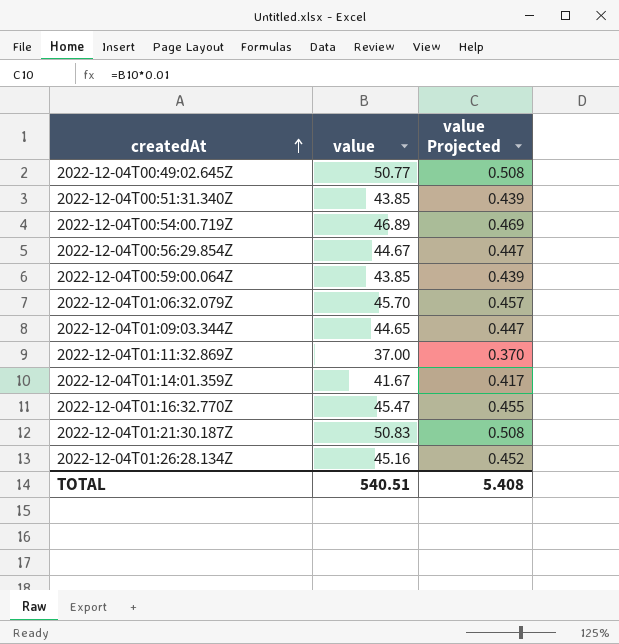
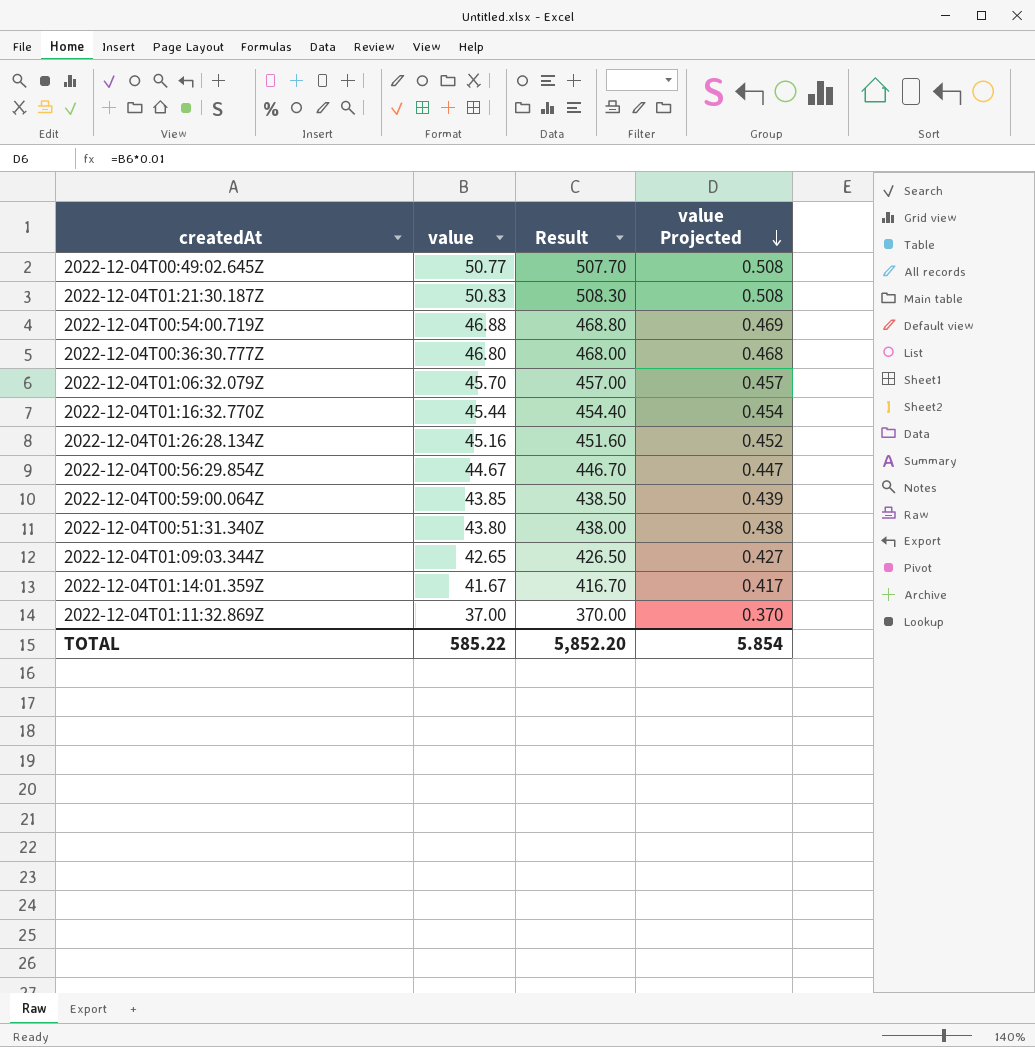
row order: createdAt ascending -> value Projected descending
column Result | formula: none -> [value] * 10
2022-12-04T00:54:00.719Z | value: 46.89 -> 46.88
row 2022-12-04T00:36:30.777Z: none -> 46.80 | 468.00 | 0.468
2022-12-04T01:16:32.770Z | value: 45.47 -> 45.44
2022-12-04T01:16:32.770Z | value Projected: 0.455 -> 0.454
2022-12-04T00:51:31.340Z | value: 43.85 -> 43.80
2022-12-04T00:51:31.340Z | value Projected: 0.439 -> 0.438
2022-12-04T01:09:03.344Z | value: 44.65 -> 42.65
2022-12-04T01:09:03.344Z | value Projected: 0.447 -> 0.427
TOTAL | value: 540.51 -> 585.22
TOTAL | value Projected: 5.408 -> 5.854

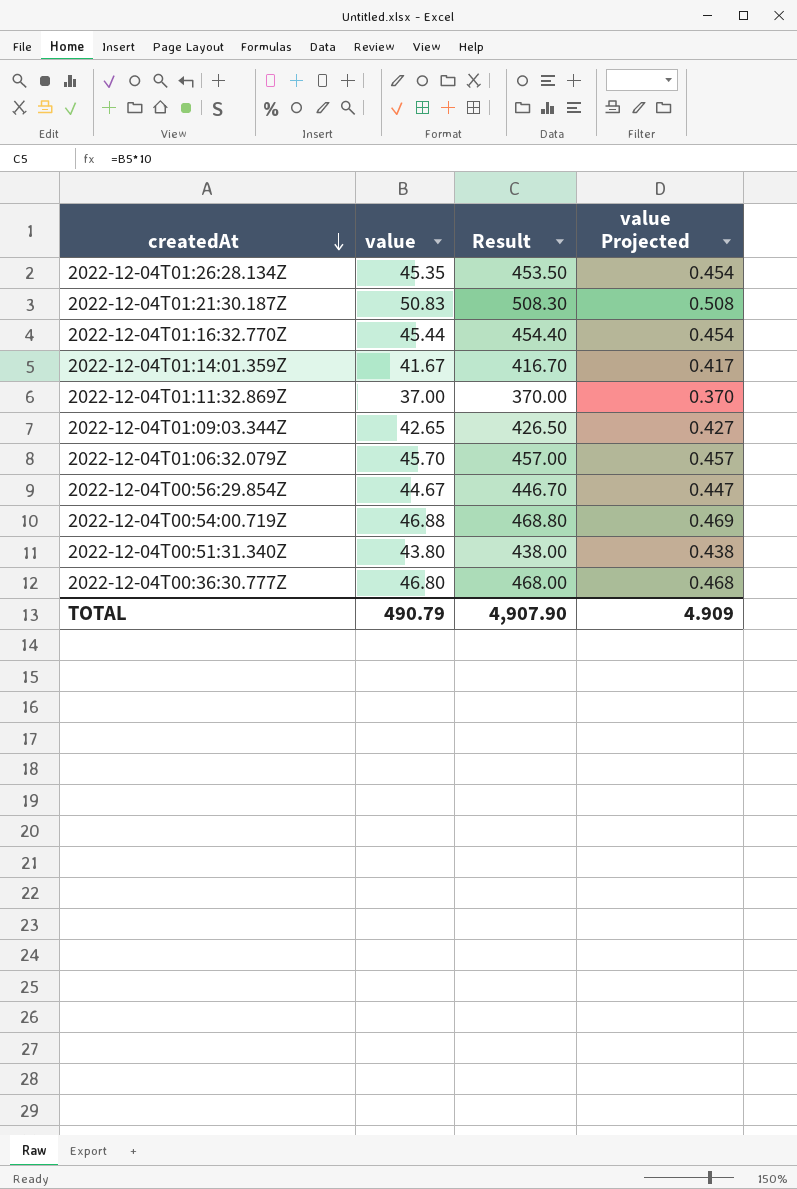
row order: value Projected descending -> createdAt descending
row 2022-12-04T00:49:02.645Z: 50.77 | 507.70 | 0.508 -> none
row 2022-12-04T00:59:00.064Z: 43.85 | 438.50 | 0.439 -> none
2022-12-04T01:26:28.134Z | value: 45.16 -> 45.35
2022-12-04T01:26:28.134Z | Result: 451.60 -> 453.50
2022-12-04T01:26:28.134Z | value Projected: 0.452 -> 0.454
TOTAL | value: 585.22 -> 490.79
TOTAL | Result: 5,852.20 -> 4,907.90
TOTAL | value Projected: 5.854 -> 4.909

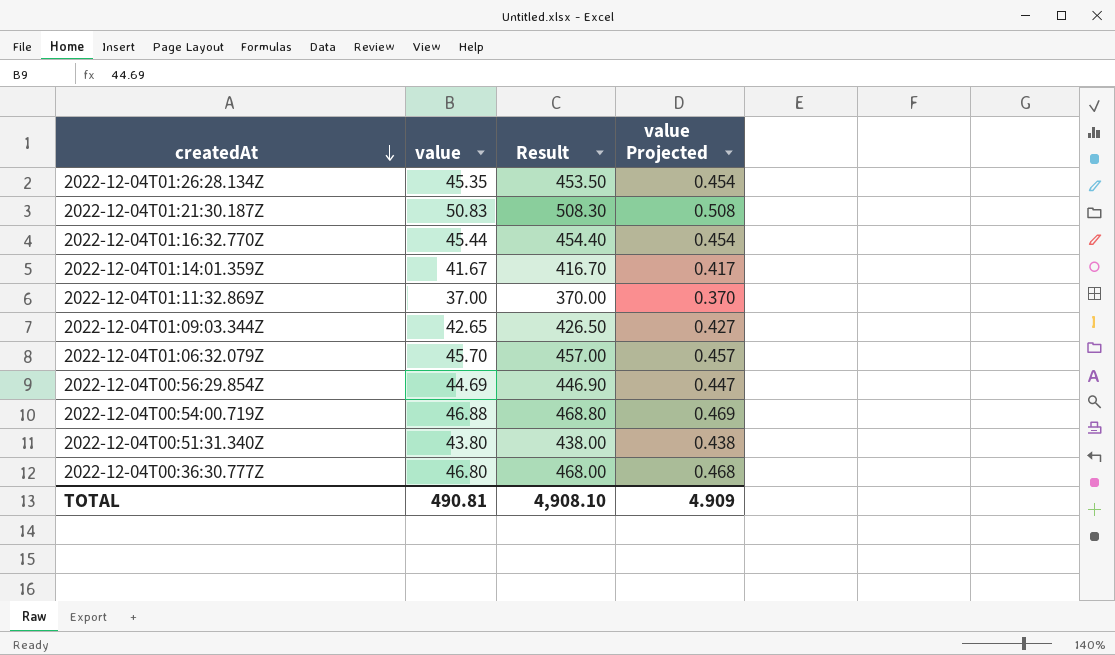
2022-12-04T00:56:29.854Z | value: 44.67 -> 44.69
2022-12-04T00:56:29.854Z | Result: 446.70 -> 446.90
TOTAL | value: 490.79 -> 490.81
TOTAL | Result: 4,907.90 -> 4,908.10

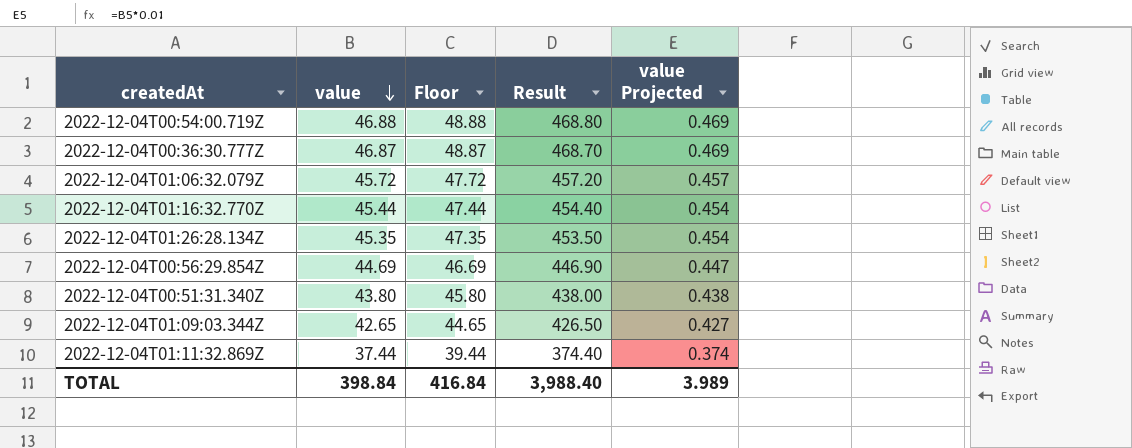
row order: createdAt descending -> value descending
column Floor | formula: none -> [value] + 2
row 2022-12-04T01:21:30.187Z: 50.83 | 508.30 | 0.508 -> none
row 2022-12-04T01:14:01.359Z: 41.67 | 416.70 | 0.417 -> none
2022-12-04T00:36:30.777Z | value: 46.80 -> 46.87
2022-12-04T00:36:30.777Z | Result: 468.00 -> 468.70
2022-12-04T00:36:30.777Z | value Projected: 0.468 -> 0.469
2022-12-04T01:06:32.079Z | value: 45.70 -> 45.72
2022-12-04T01:06:32.079Z | Result: 457.00 -> 457.20
2022-12-04T01:11:32.869Z | value: 37.00 -> 37.44
2022-12-04T01:11:32.869Z | Result: 370.00 -> 374.40
2022-12-04T01:11:32.869Z | value Projected: 0.370 -> 0.374
TOTAL | value: 490.81 -> 398.84
TOTAL | Result: 4,908.10 -> 3,988.40
TOTAL | value Projected: 4.909 -> 3.989

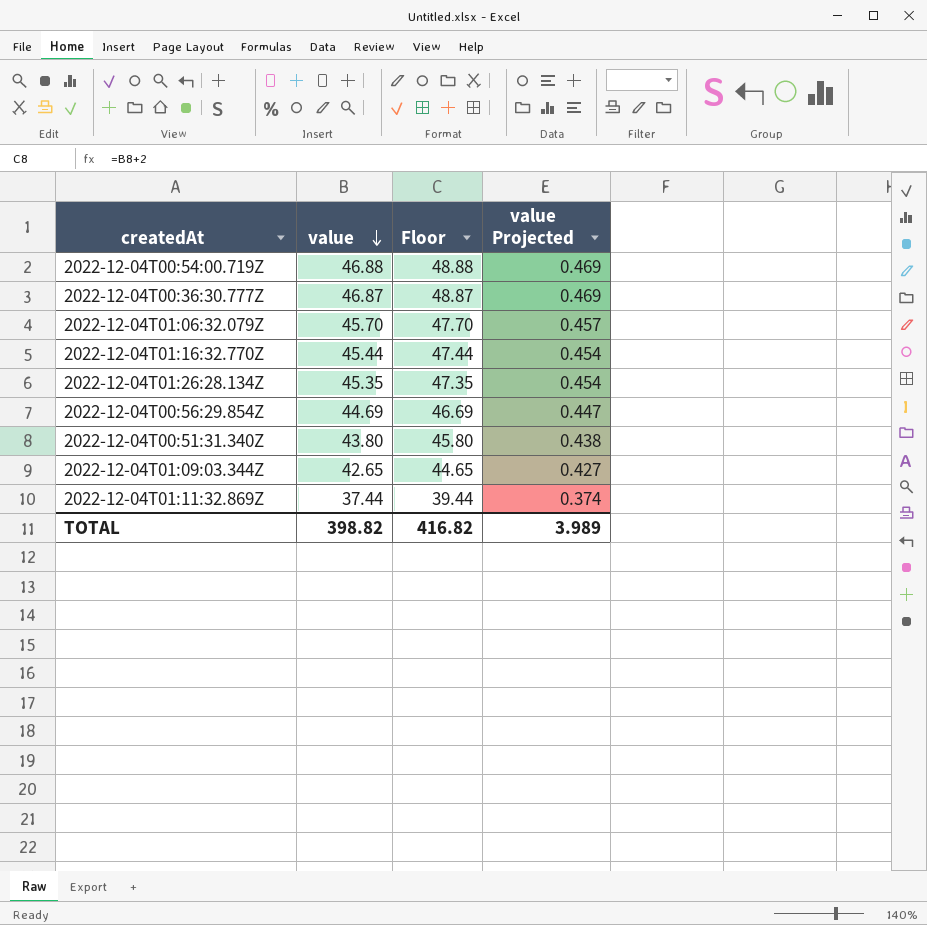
column Result | formula: [value] * 10 -> none
2022-12-04T01:06:32.079Z | value: 45.72 -> 45.70
2022-12-04T01:06:32.079Z | Floor: 47.72 -> 47.70
TOTAL | value: 398.84 -> 398.82
TOTAL | Floor: 416.84 -> 416.82

